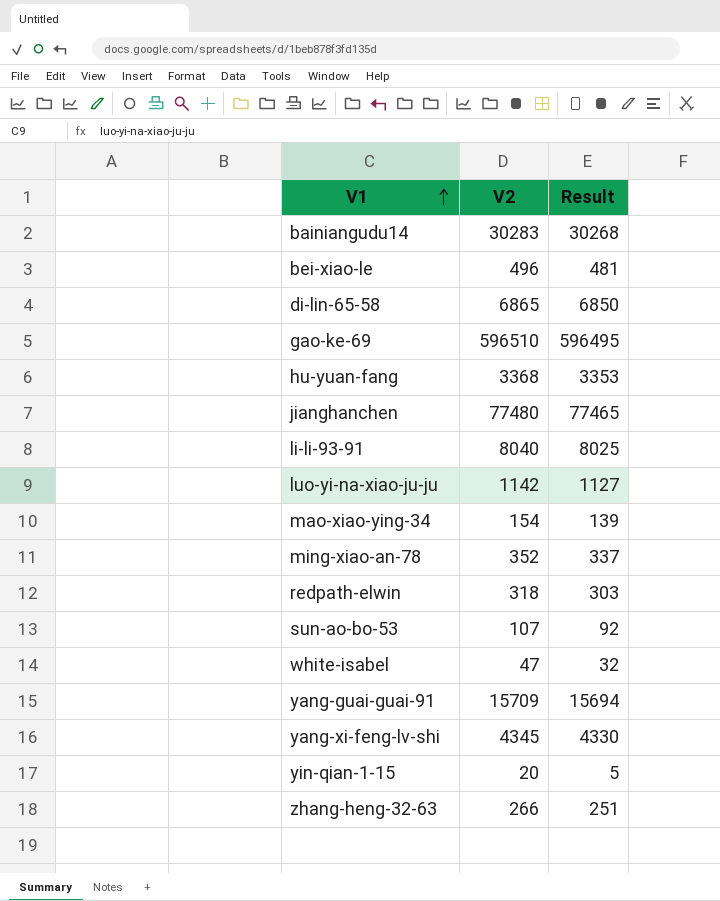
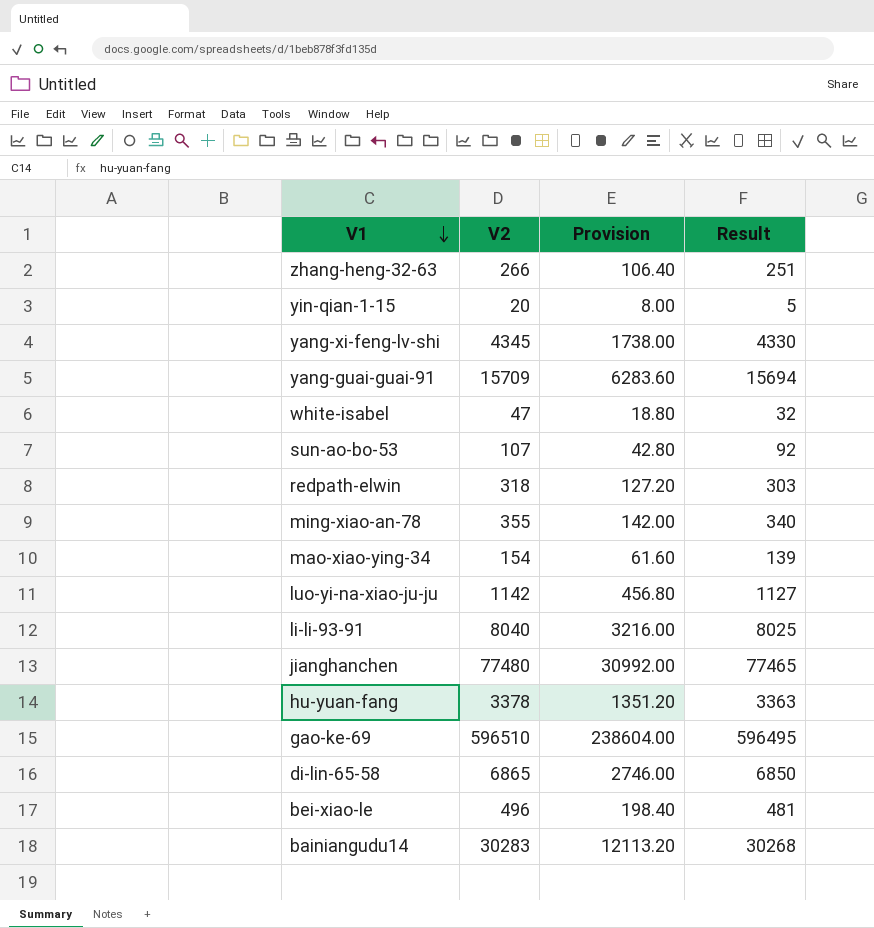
row order: V1 ascending -> V1 descending
column Provision | formula: none -> [V2] * 0.4
ming-xiao-an-78 | V2: 352 -> 355
ming-xiao-an-78 | Result: 337 -> 340
hu-yuan-fang | V2: 3368 -> 3378
hu-yuan-fang | Result: 3353 -> 3363

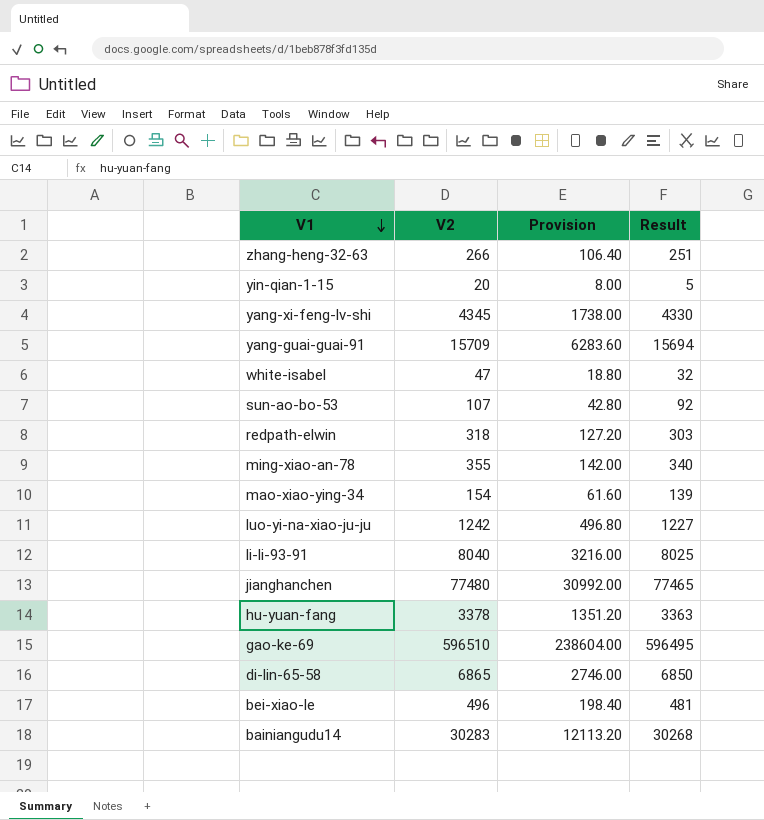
luo-yi-na-xiao-ju-ju | V2: 1142 -> 1242
luo-yi-na-xiao-ju-ju | Provision: 456.80 -> 496.80
luo-yi-na-xiao-ju-ju | Result: 1127 -> 1227

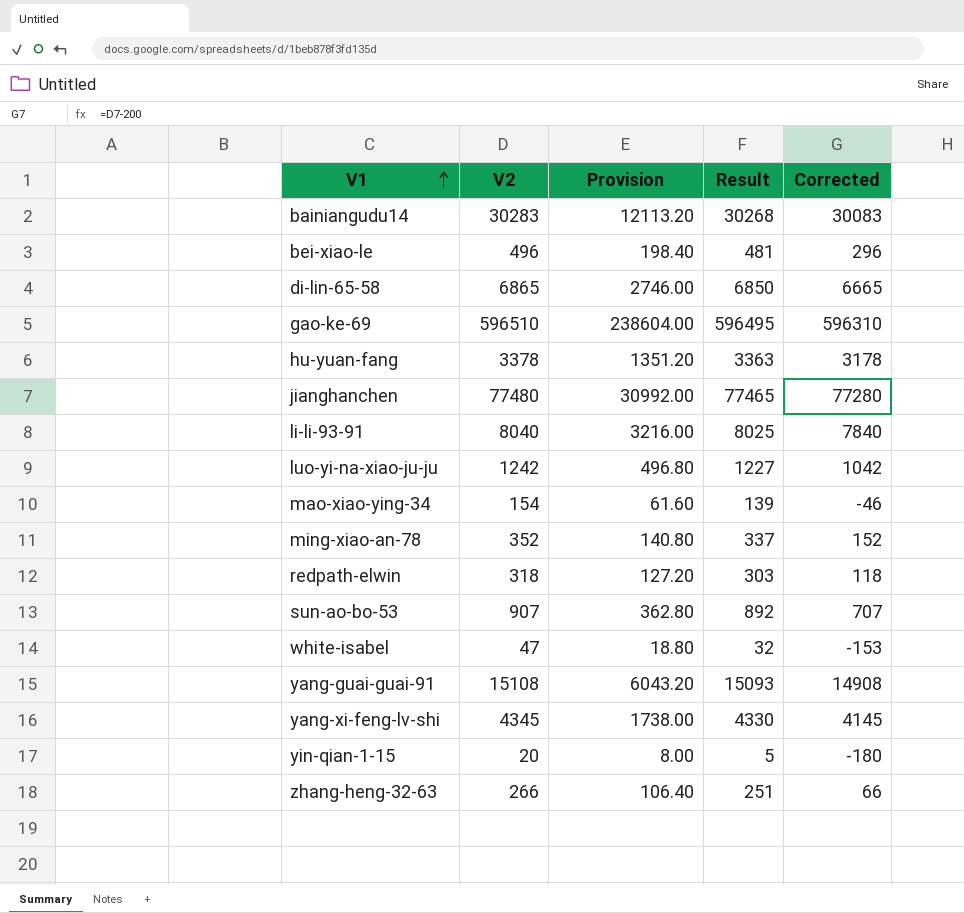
row order: V1 descending -> V1 ascending
column Corrected | formula: none -> [V2] - 200
ming-xiao-an-78 | V2: 355 -> 352
ming-xiao-an-78 | Provision: 142.00 -> 140.80
ming-xiao-an-78 | Result: 340 -> 337
sun-ao-bo-53 | V2: 107 -> 907
sun-ao-bo-53 | Provision: 42.80 -> 362.80
sun-ao-bo-53 | Result: 92 -> 892
yang-guai-guai-91 | V2: 15709 -> 15108
yang-guai-guai-91 | Provision: 6283.60 -> 6043.20
yang-guai-guai-91 | Result: 15694 -> 15093

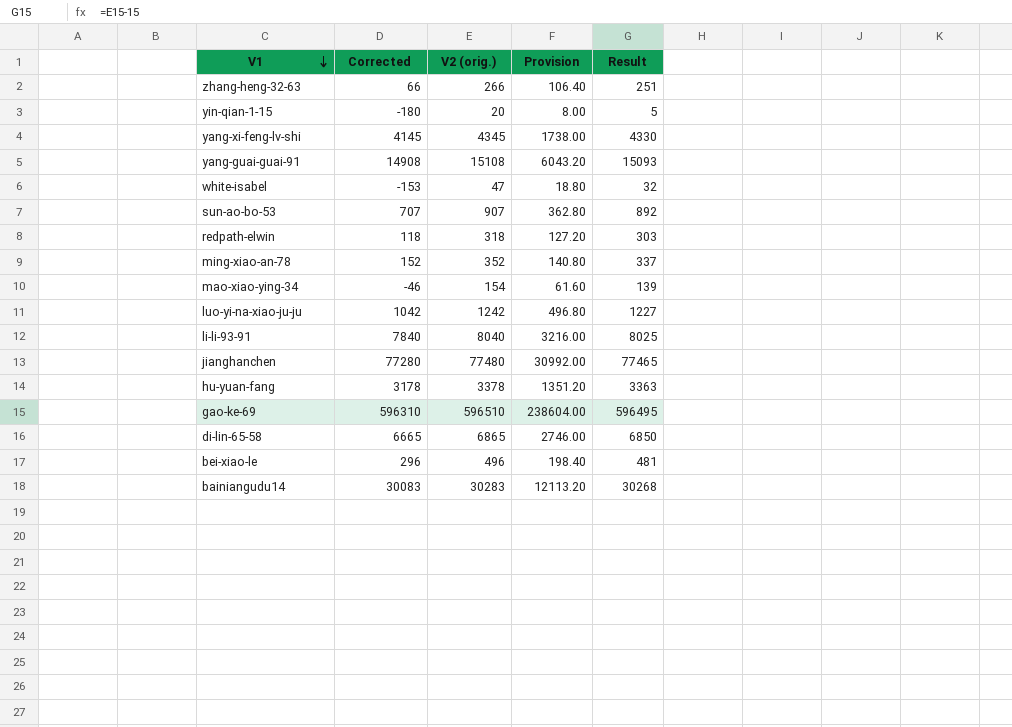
row order: V1 ascending -> V1 descending
column Corrected | position: 5 -> 2
column name: V2 -> V2 (orig.)

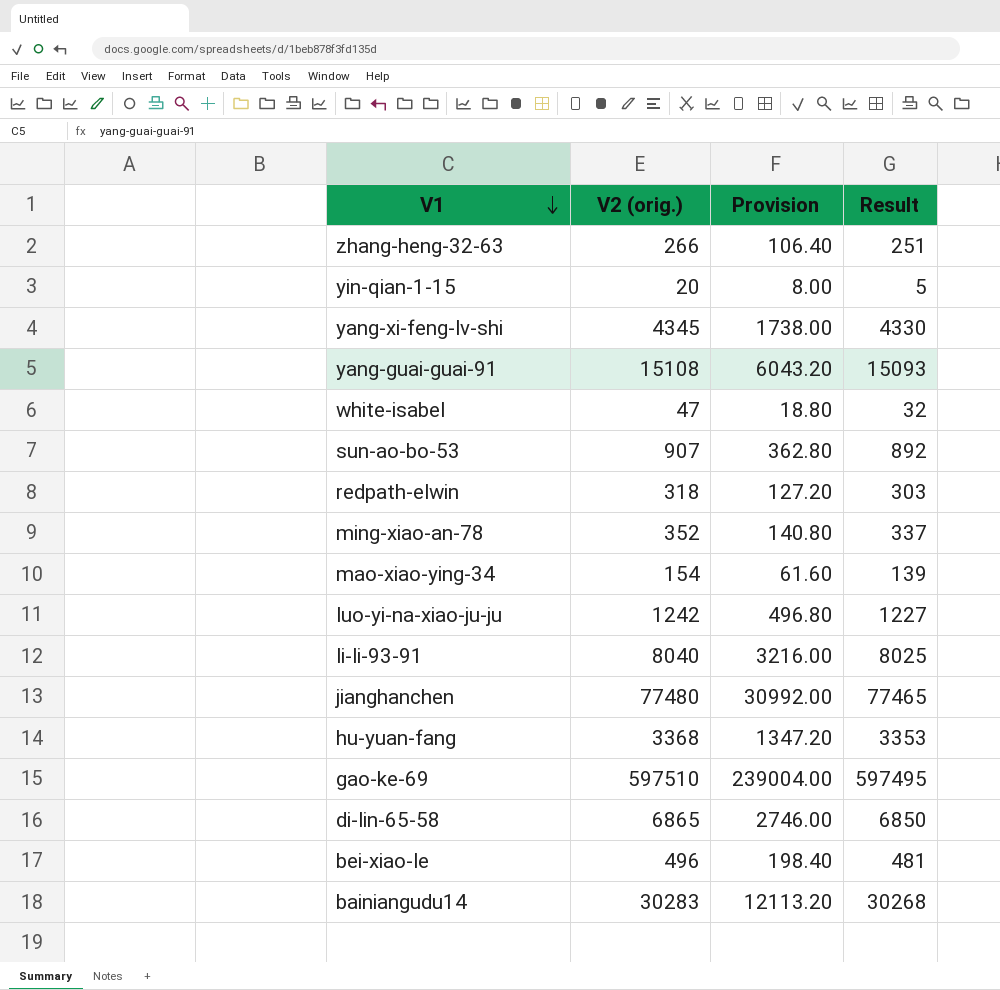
column Corrected | formula: [V2 (orig.)] - 200 -> none
hu-yuan-fang | V2 (orig.): 3378 -> 3368
hu-yuan-fang | Provision: 1351.20 -> 1347.20
hu-yuan-fang | Result: 3363 -> 3353
gao-ke-69 | V2 (orig.): 596510 -> 597510
gao-ke-69 | Provision: 238604.00 -> 239004.00
gao-ke-69 | Result: 596495 -> 597495

